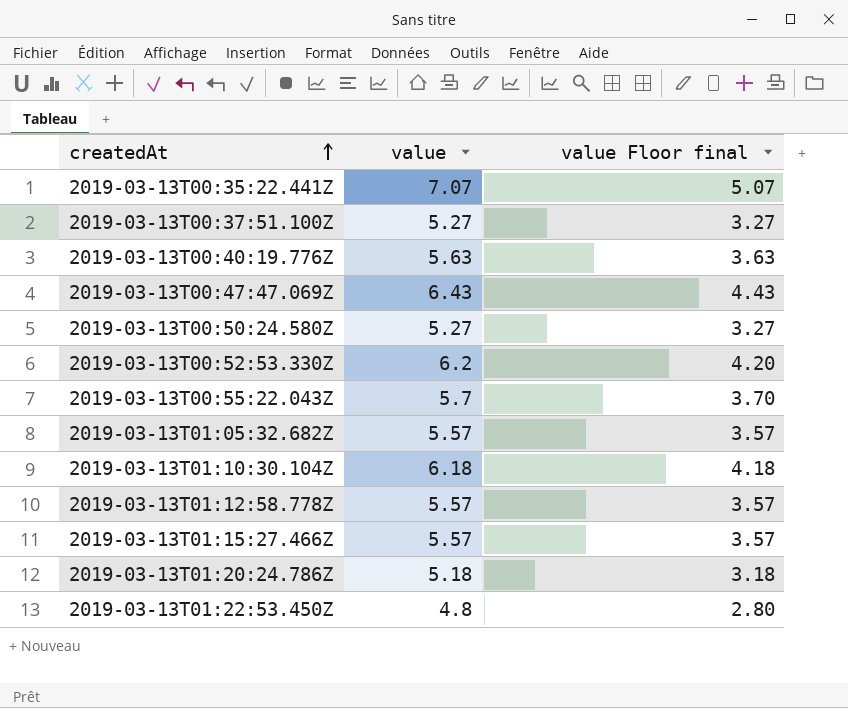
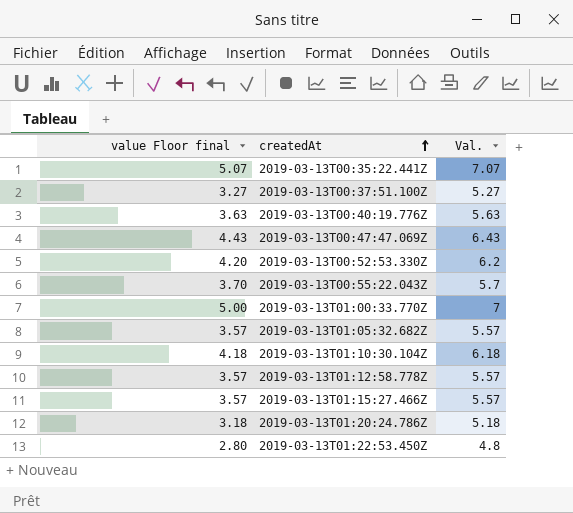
column value Floor final | position: 3 -> 1
column name: value -> Val.
row 2019-03-13T00:50:24.580Z: 5.27 | 3.27 -> none
row 2019-03-13T01:00:33.770Z: none -> 5.00 | 7

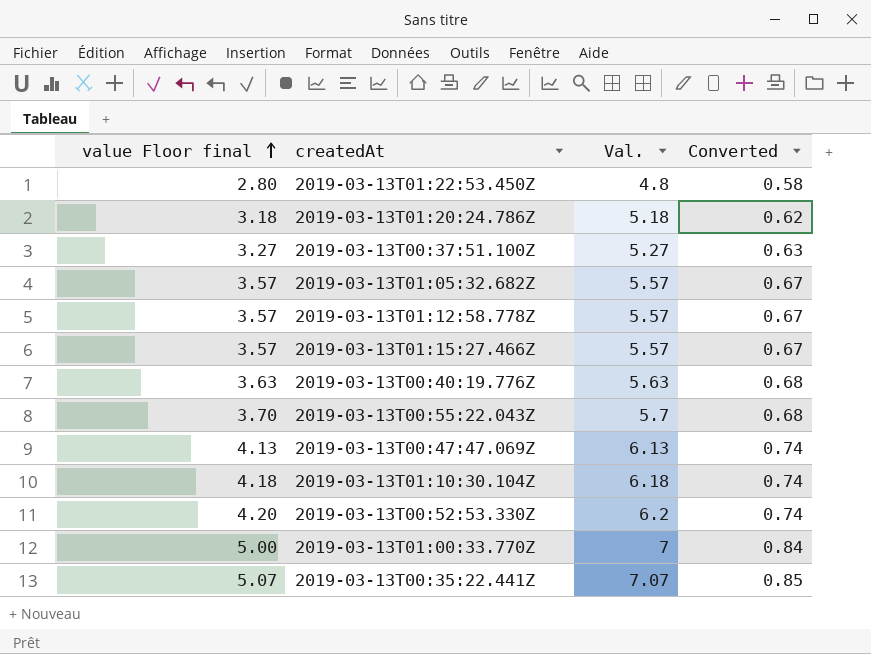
row order: createdAt ascending -> value Floor final ascending
column Converted | formula: none -> [Val.] * 0.12
2019-03-13T00:47:47.069Z | value Floor final: 4.43 -> 4.13
2019-03-13T00:47:47.069Z | Val.: 6.43 -> 6.13

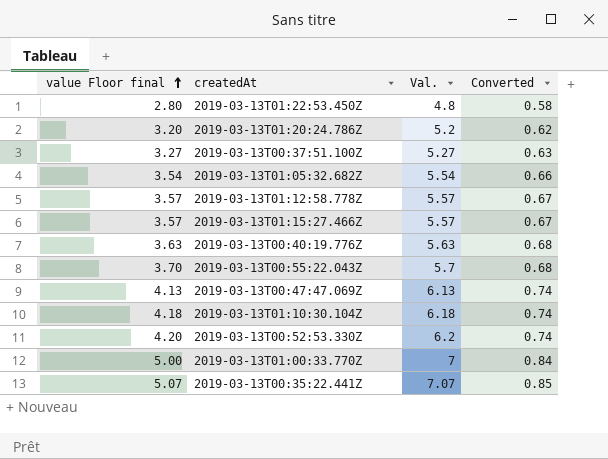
2019-03-13T01:20:24.786Z | value Floor final: 3.18 -> 3.20
2019-03-13T01:20:24.786Z | Val.: 5.18 -> 5.2
2019-03-13T01:05:32.682Z | value Floor final: 3.57 -> 3.54
2019-03-13T01:05:32.682Z | Val.: 5.57 -> 5.54
2019-03-13T01:05:32.682Z | Converted: 0.67 -> 0.66

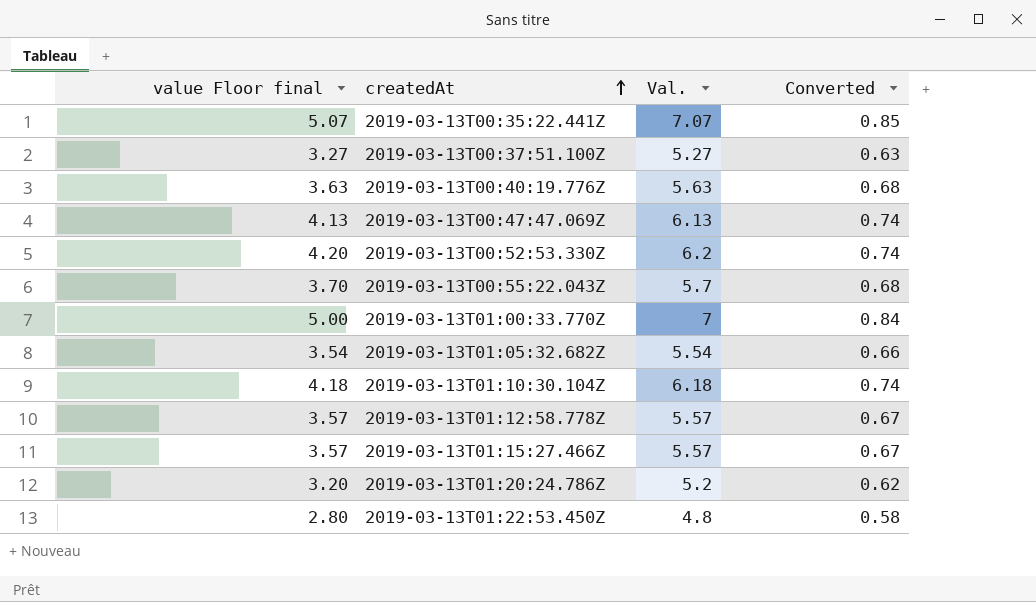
row order: value Floor final ascending -> createdAt ascending

